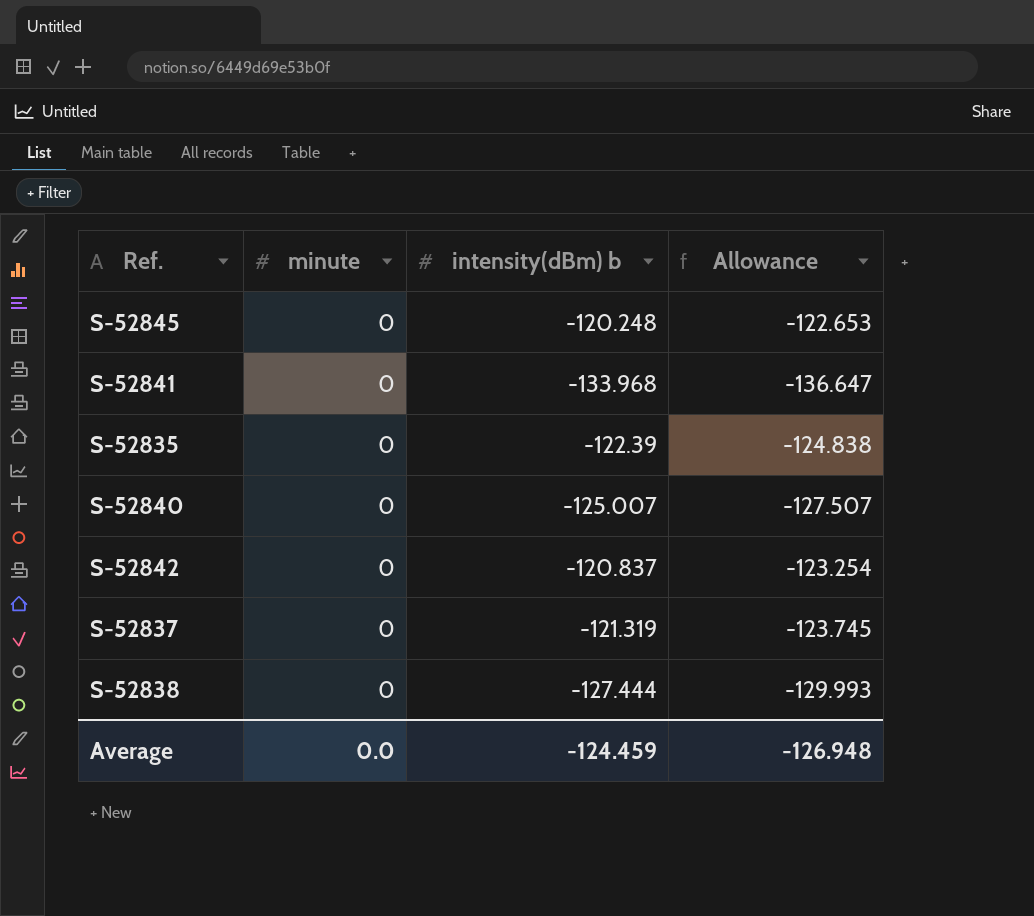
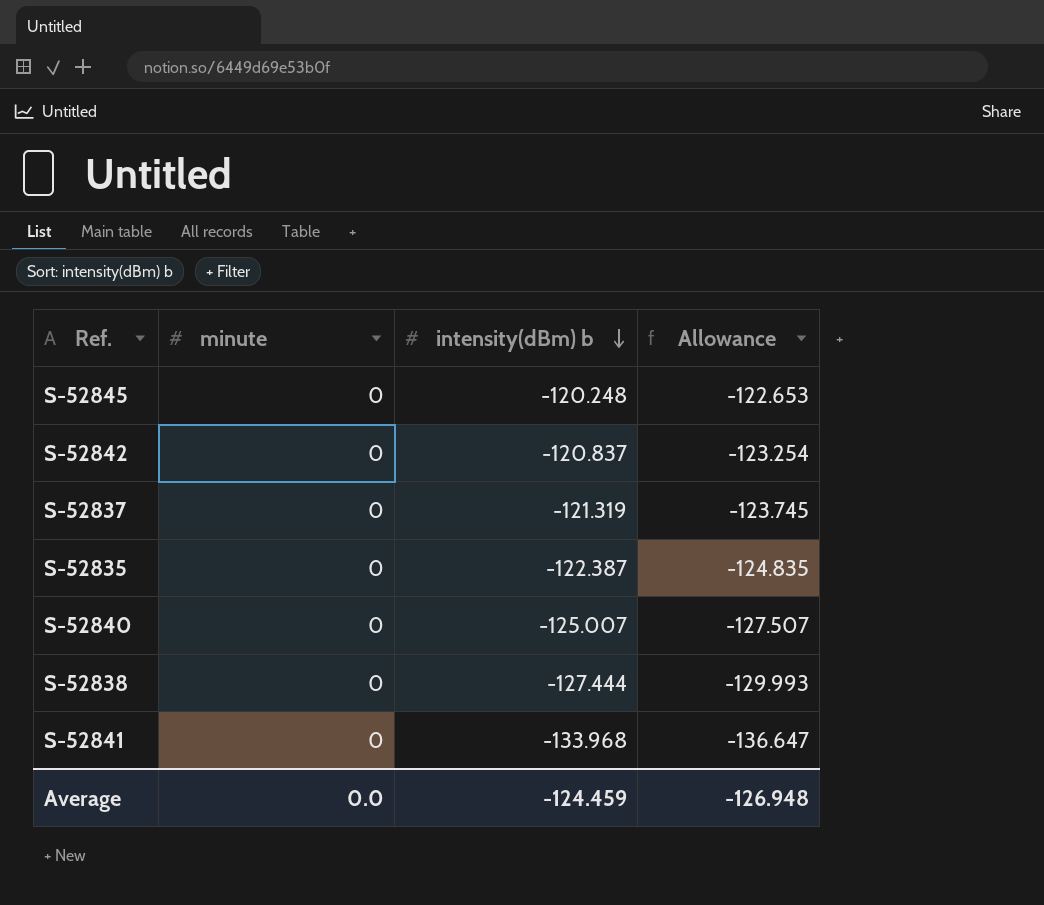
row order: none -> intensity(dBm) b descending
S-52835 | intensity(dBm) b: -122.39 -> -122.387
S-52835 | Allowance: -124.838 -> -124.835

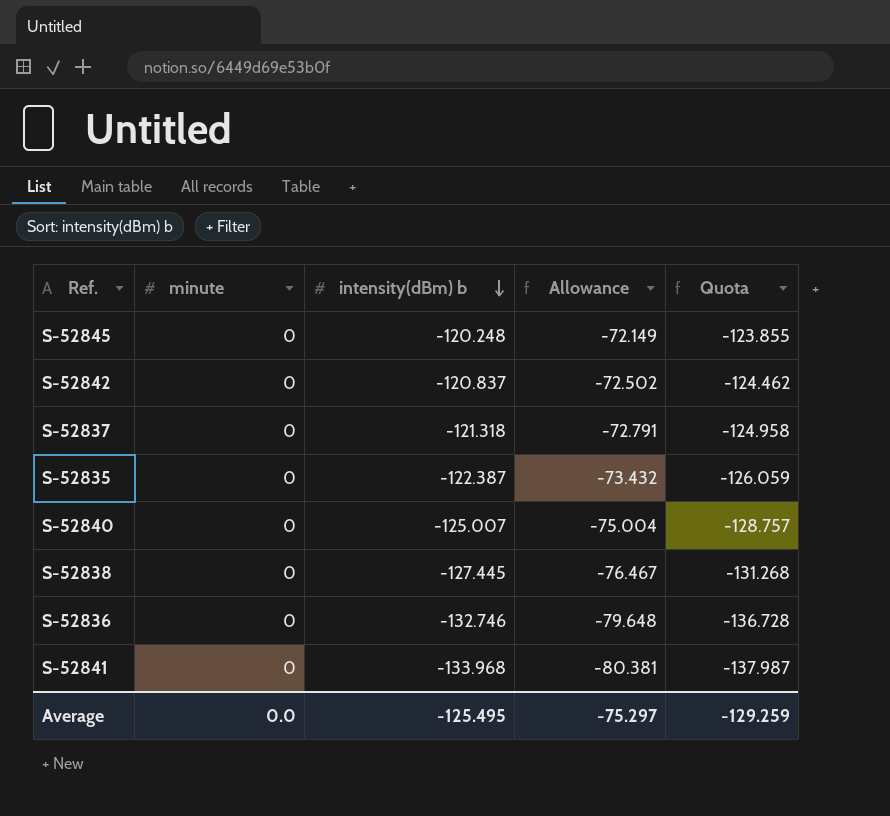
column Allowance | formula: [intensity(dBm) b] * 1.02 -> [intensity(dBm) b] * 0.6
column Quota | formula: none -> [intensity(dBm) b] * 1.03
S-52837 | intensity(dBm) b: -121.319 -> -121.318
S-52838 | intensity(dBm) b: -127.444 -> -127.445
row S-52836: none -> 0 | -132.746 | -79.648 | -136.728
Average | intensity(dBm) b: -124.459 -> -125.495
Average | Allowance: -126.948 -> -75.297

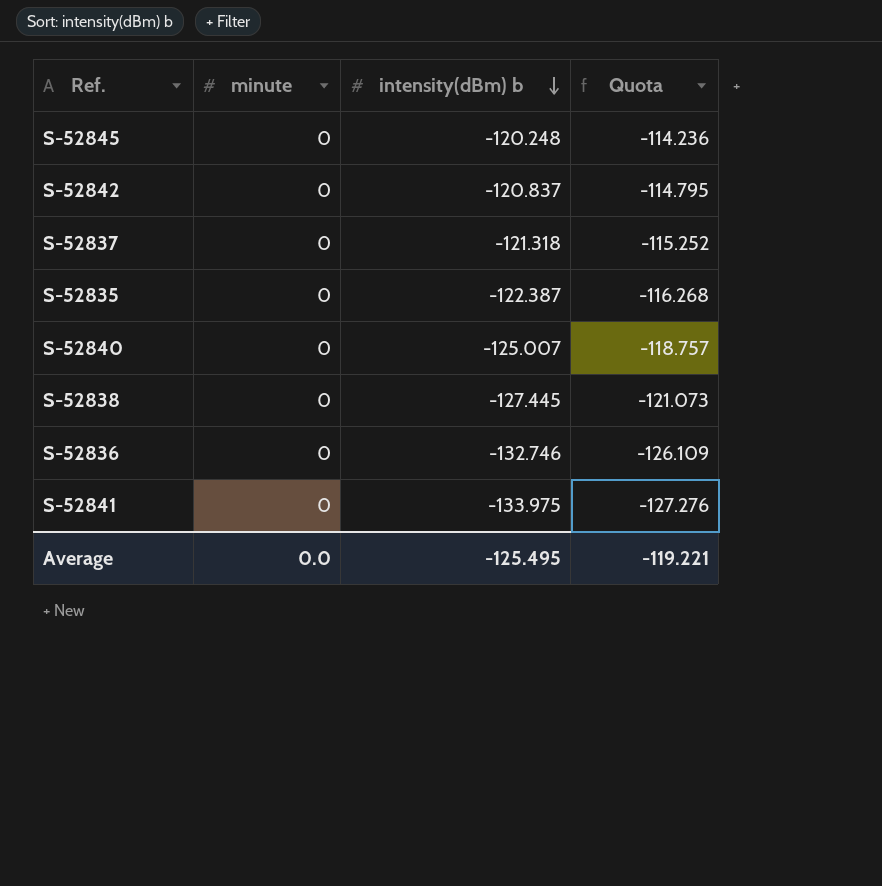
column Allowance | formula: [intensity(dBm) b] * 0.6 -> none
column Quota | formula: [intensity(dBm) b] * 1.03 -> [intensity(dBm) b] * 0.95
S-52841 | intensity(dBm) b: -133.968 -> -133.975
Average | Quota: -129.259 -> -119.221

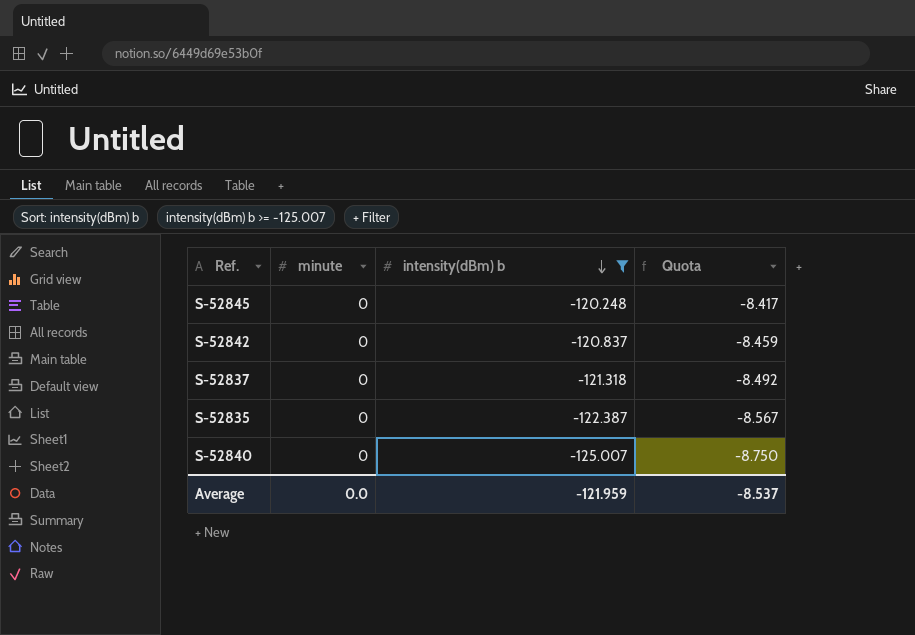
filter: none -> intensity(dBm) b >= -125.007
column Quota | formula: [intensity(dBm) b] * 0.95 -> [intensity(dBm) b] * 0.07
Average | intensity(dBm) b: -125.495 -> -121.959
Average | Quota: -119.221 -> -8.537

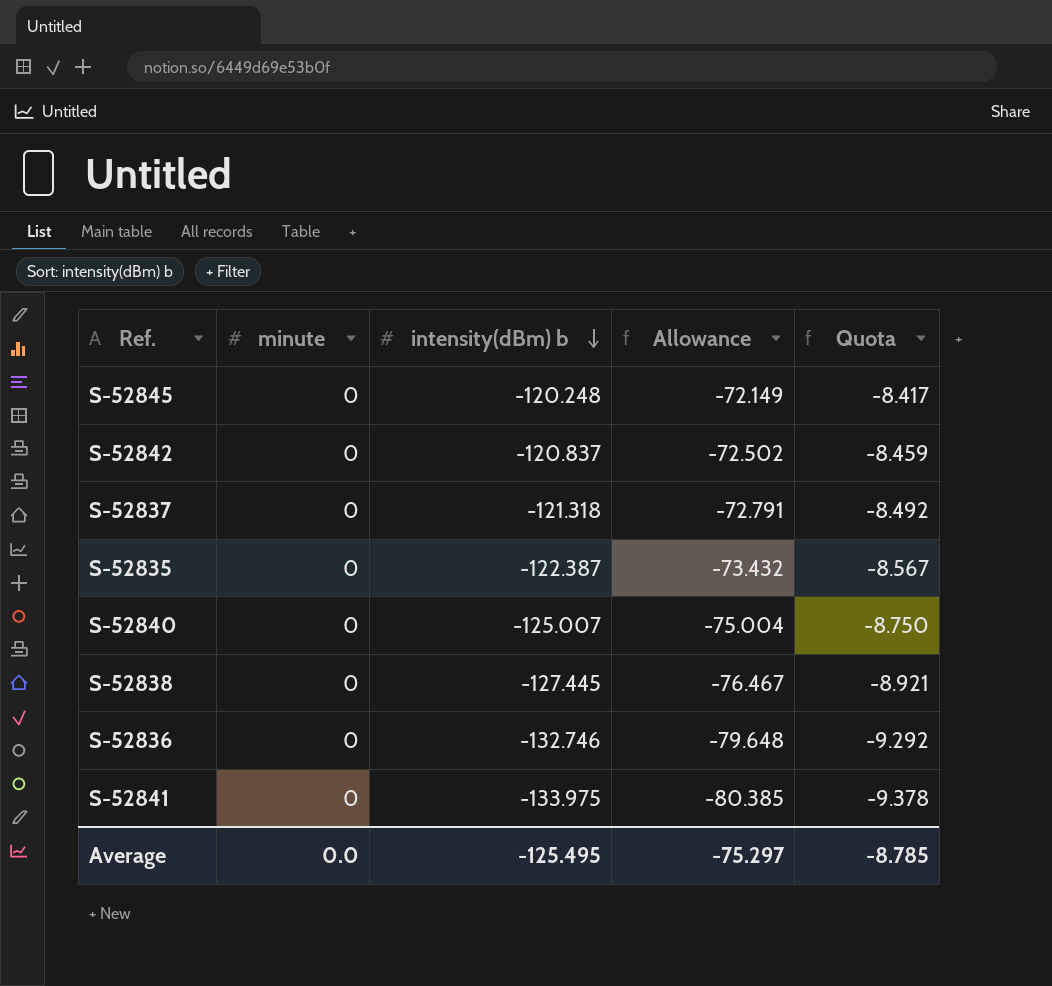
filter: intensity(dBm) b >= -125.007 -> none
column Allowance | formula: none -> [intensity(dBm) b] * 0.6
Average | intensity(dBm) b: -121.959 -> -125.495
Average | Quota: -8.537 -> -8.785

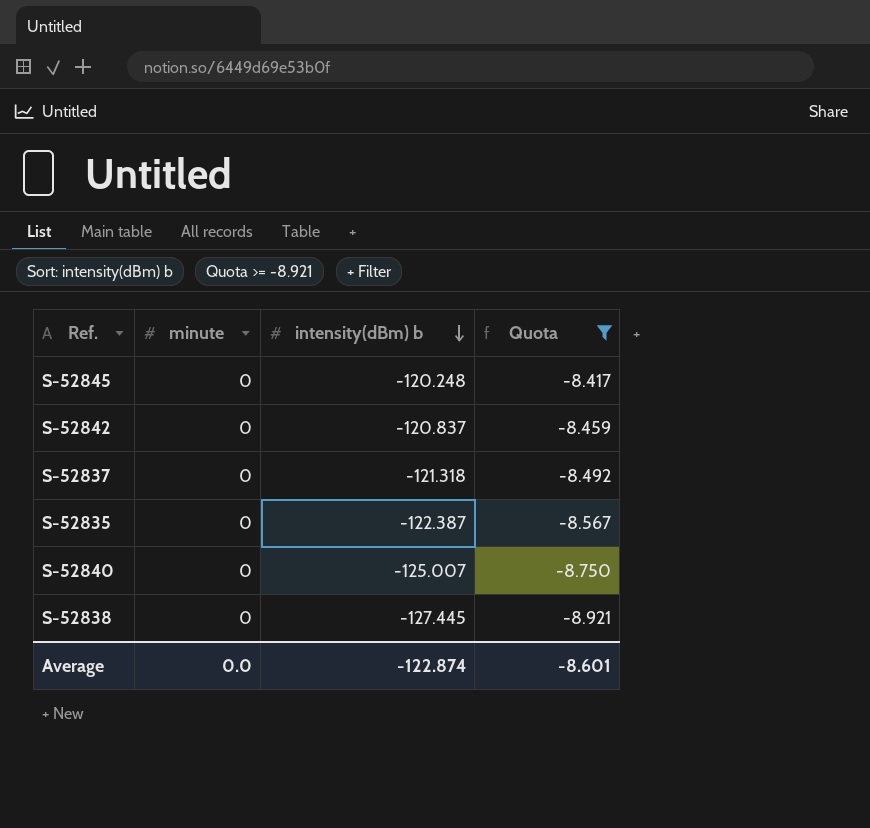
filter: none -> Quota >= -8.921
column Allowance | formula: [intensity(dBm) b] * 0.6 -> none
Average | intensity(dBm) b: -125.495 -> -122.874
Average | Quota: -8.785 -> -8.601

